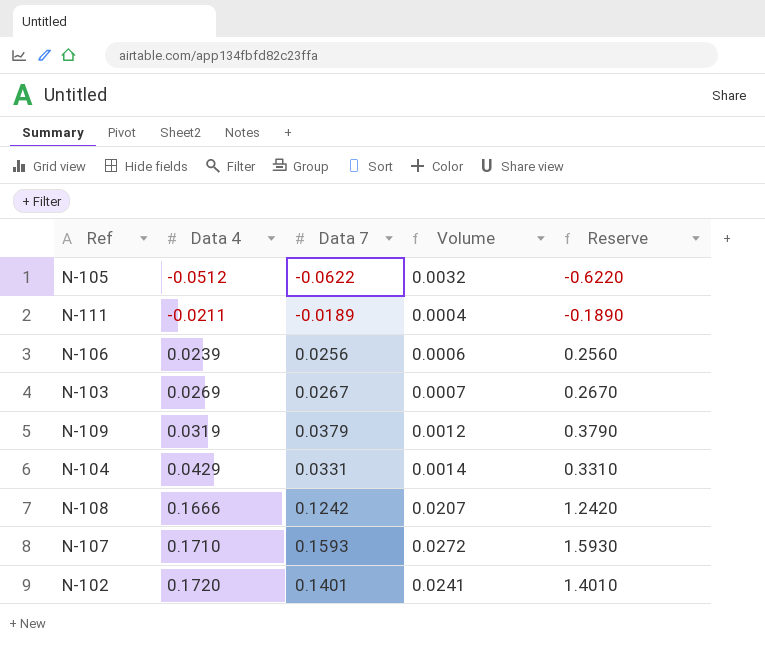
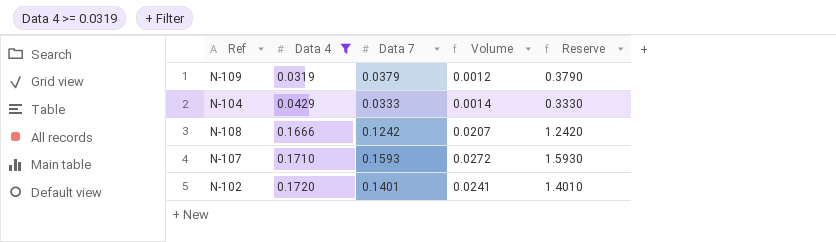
filter: none -> Data 4 >= 0.0319
N-104 | Data 7: 0.0331 -> 0.0333
N-104 | Reserve: 0.3310 -> 0.3330

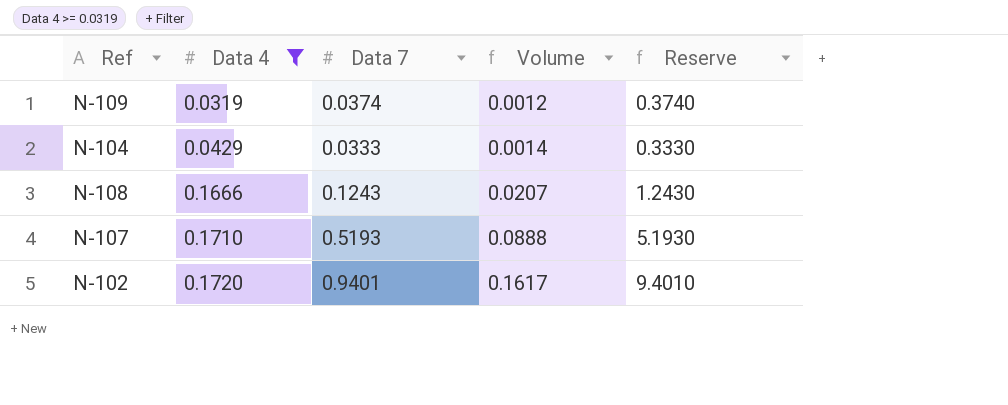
N-109 | Data 7: 0.0379 -> 0.0374
N-109 | Reserve: 0.3790 -> 0.3740
N-108 | Data 7: 0.1242 -> 0.1243
N-108 | Reserve: 1.2420 -> 1.2430
N-107 | Data 7: 0.1593 -> 0.5193
N-107 | Volume: 0.0272 -> 0.0888
N-107 | Reserve: 1.5930 -> 5.1930
N-102 | Data 7: 0.1401 -> 0.9401
N-102 | Volume: 0.0241 -> 0.1617
N-102 | Reserve: 1.4010 -> 9.4010

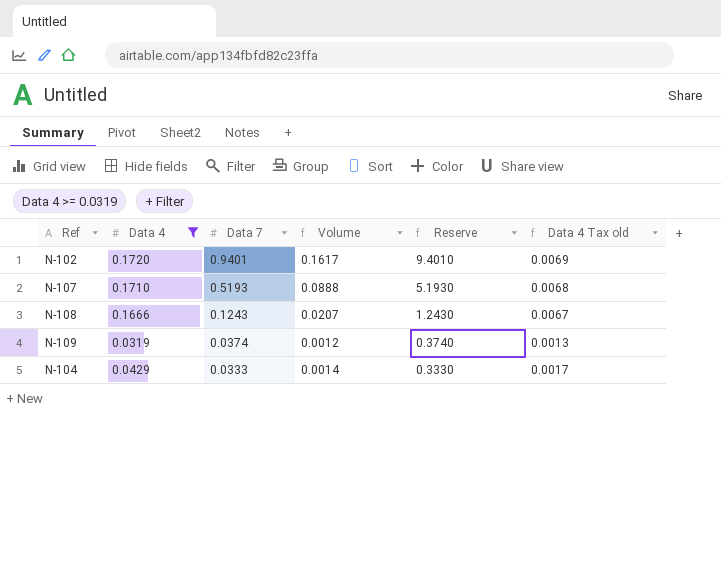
row order: Data 4 ascending -> Data 7 descending
column Data 4 Tax old | formula: none -> [Data 4] * 0.04

